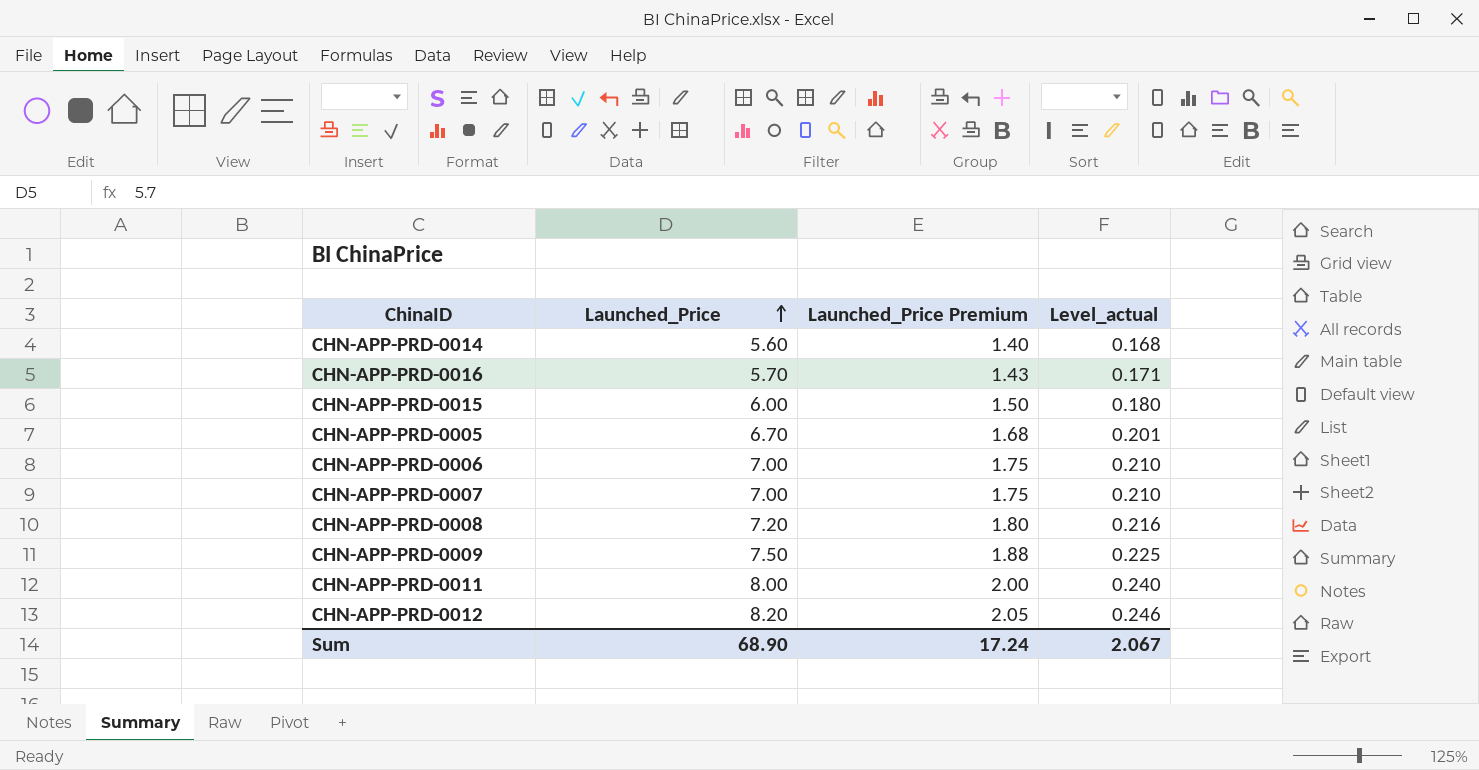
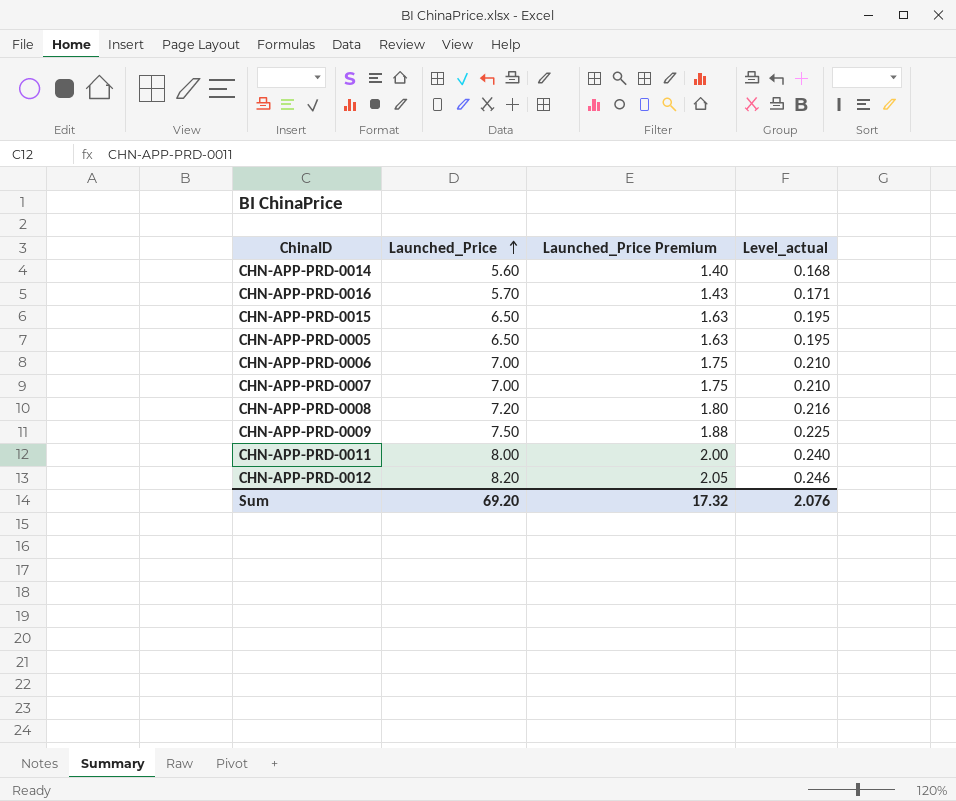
CHN-APP-PRD-0015 | Launched_Price: 6.00 -> 6.50
CHN-APP-PRD-0015 | Launched_Price Premium: 1.50 -> 1.63
CHN-APP-PRD-0015 | Level_actual: 0.180 -> 0.195
CHN-APP-PRD-0005 | Launched_Price: 6.70 -> 6.50
CHN-APP-PRD-0005 | Launched_Price Premium: 1.68 -> 1.63
CHN-APP-PRD-0005 | Level_actual: 0.201 -> 0.195
Sum | Launched_Price: 68.90 -> 69.20
Sum | Launched_Price Premium: 17.24 -> 17.32
Sum | Level_actual: 2.067 -> 2.076

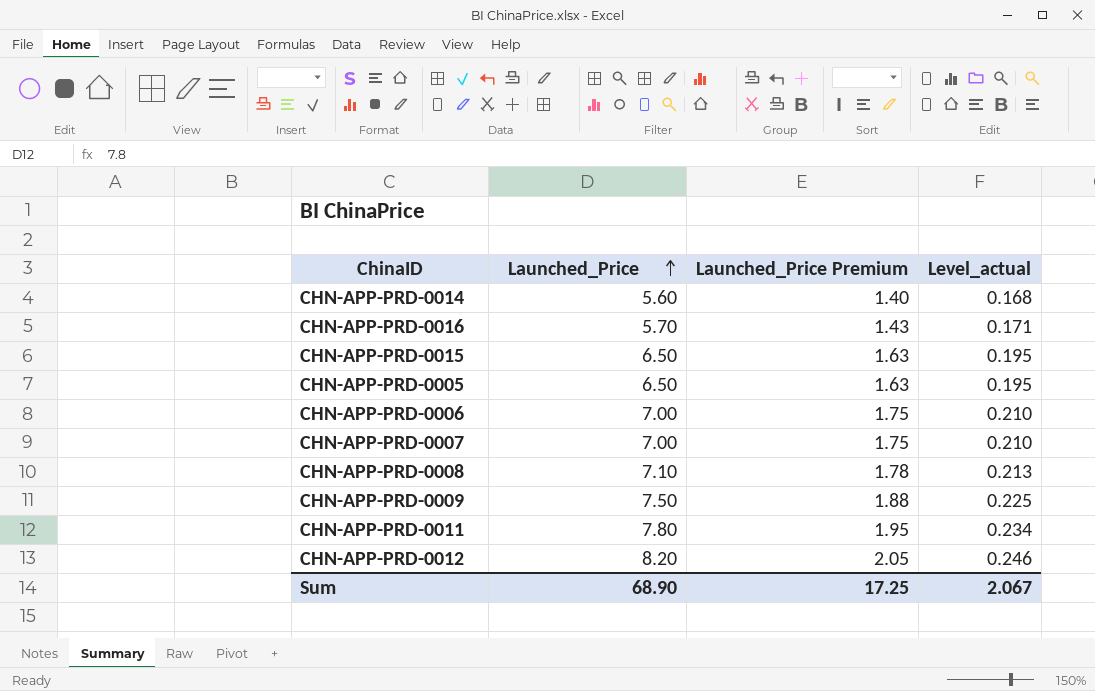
CHN-APP-PRD-0008 | Launched_Price: 7.20 -> 7.10
CHN-APP-PRD-0008 | Launched_Price Premium: 1.80 -> 1.78
CHN-APP-PRD-0008 | Level_actual: 0.216 -> 0.213
CHN-APP-PRD-0011 | Launched_Price: 8.00 -> 7.80
CHN-APP-PRD-0011 | Launched_Price Premium: 2.00 -> 1.95
CHN-APP-PRD-0011 | Level_actual: 0.240 -> 0.234
Sum | Launched_Price: 69.20 -> 68.90
Sum | Launched_Price Premium: 17.32 -> 17.25
Sum | Level_actual: 2.076 -> 2.067

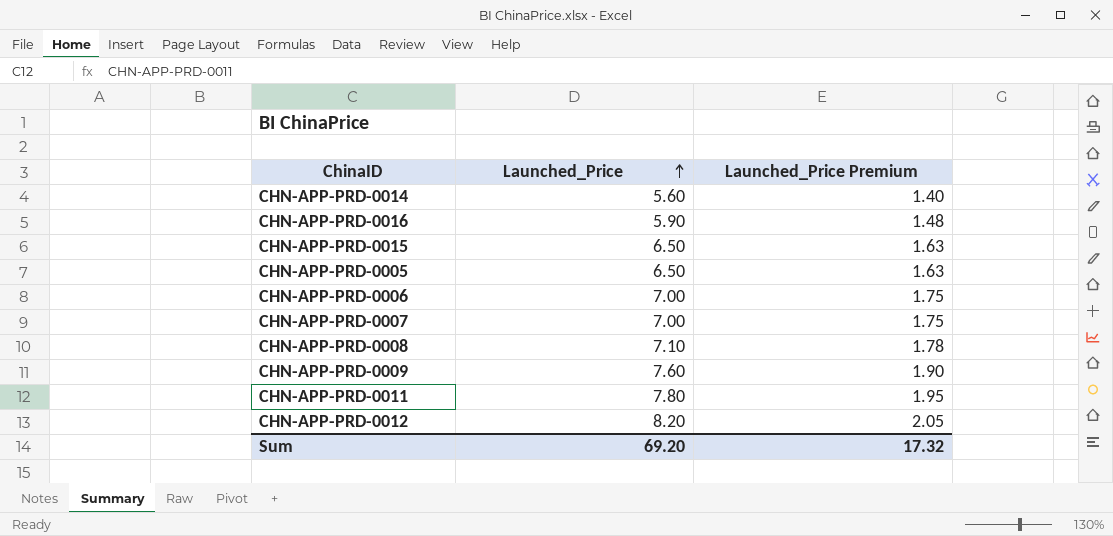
column Level_actual | formula: [Launched_Price] * 0.03 -> none
CHN-APP-PRD-0016 | Launched_Price: 5.70 -> 5.90
CHN-APP-PRD-0016 | Launched_Price Premium: 1.43 -> 1.48
CHN-APP-PRD-0009 | Launched_Price: 7.50 -> 7.60
CHN-APP-PRD-0009 | Launched_Price Premium: 1.88 -> 1.90
Sum | Launched_Price: 68.90 -> 69.20
Sum | Launched_Price Premium: 17.25 -> 17.32

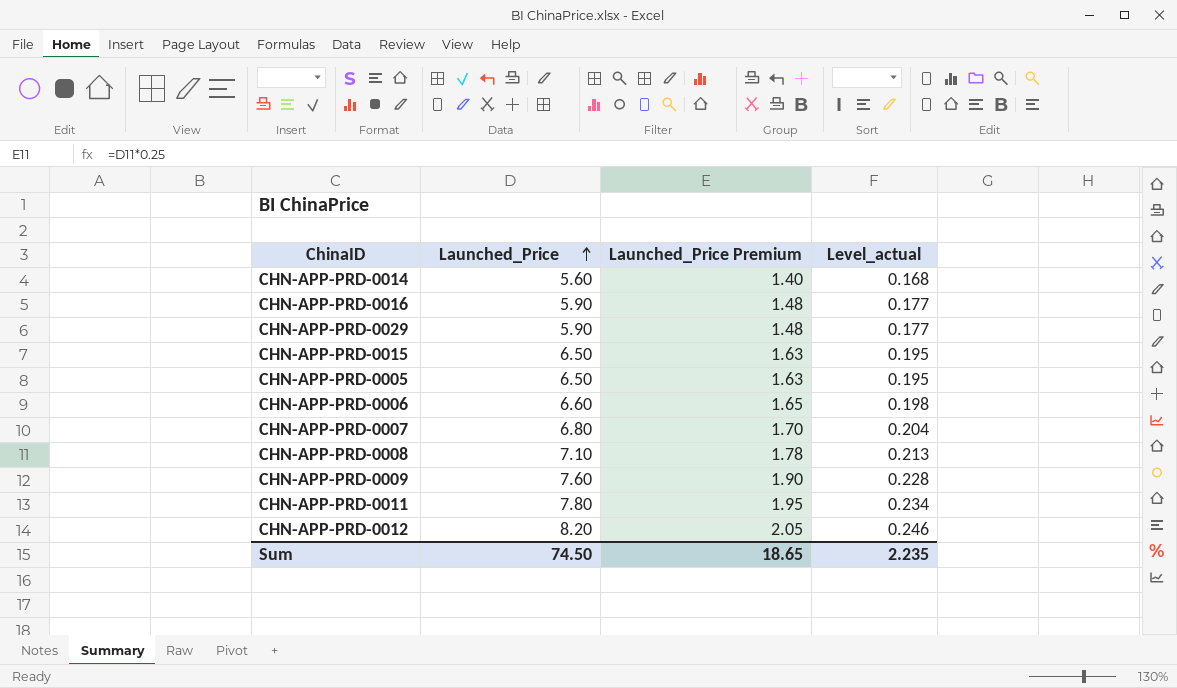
column Level_actual | formula: none -> [Launched_Price] * 0.03
row CHN-APP-PRD-0029: none -> 5.90 | 1.48 | 0.177
CHN-APP-PRD-0006 | Launched_Price: 7.00 -> 6.60
CHN-APP-PRD-0006 | Launched_Price Premium: 1.75 -> 1.65
CHN-APP-PRD-0007 | Launched_Price: 7.00 -> 6.80
CHN-APP-PRD-0007 | Launched_Price Premium: 1.75 -> 1.70
Sum | Launched_Price: 69.20 -> 74.50
Sum | Launched_Price Premium: 17.32 -> 18.65

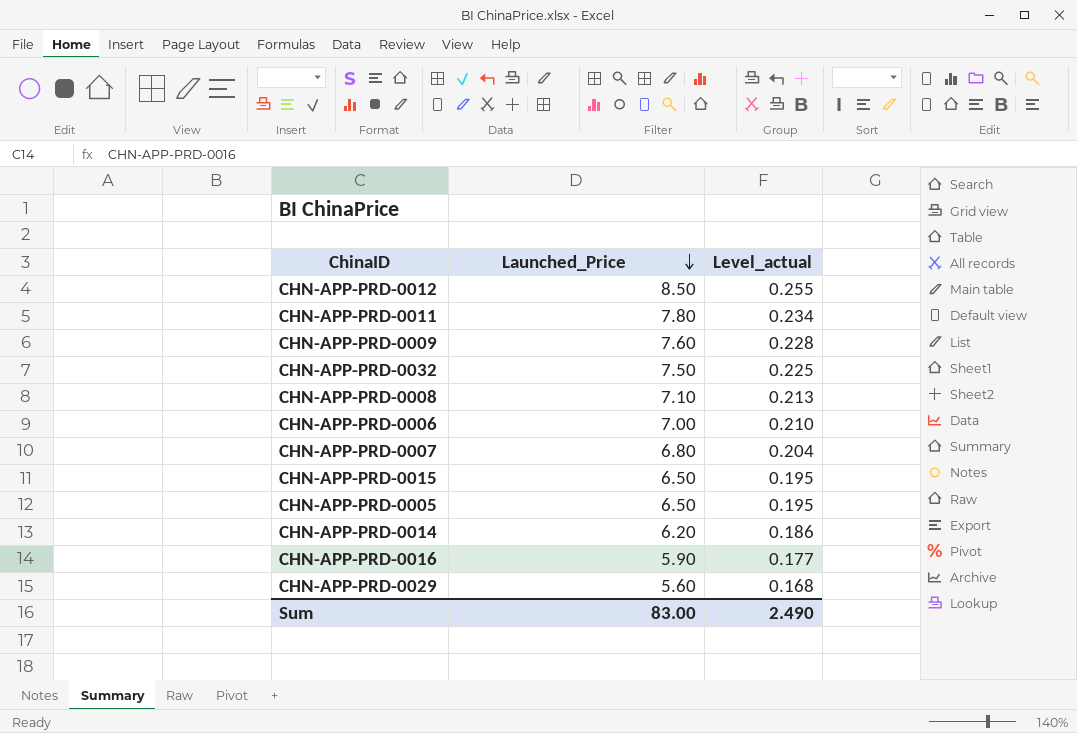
row order: Launched_Price ascending -> Launched_Price descending
column Launched_Price Premium | formula: [Launched_Price] * 0.25 -> none
CHN-APP-PRD-0012 | Launched_Price: 8.20 -> 8.50
CHN-APP-PRD-0012 | Level_actual: 0.246 -> 0.255
row CHN-APP-PRD-0032: none -> 7.50 | 0.225
CHN-APP-PRD-0006 | Launched_Price: 6.60 -> 7.00
CHN-APP-PRD-0006 | Level_actual: 0.198 -> 0.210
CHN-APP-PRD-0014 | Launched_Price: 5.60 -> 6.20
CHN-APP-PRD-0014 | Level_actual: 0.168 -> 0.186
CHN-APP-PRD-0029 | Launched_Price: 5.90 -> 5.60
CHN-APP-PRD-0029 | Level_actual: 0.177 -> 0.168
Sum | Launched_Price: 74.50 -> 83.00
Sum | Level_actual: 2.235 -> 2.490

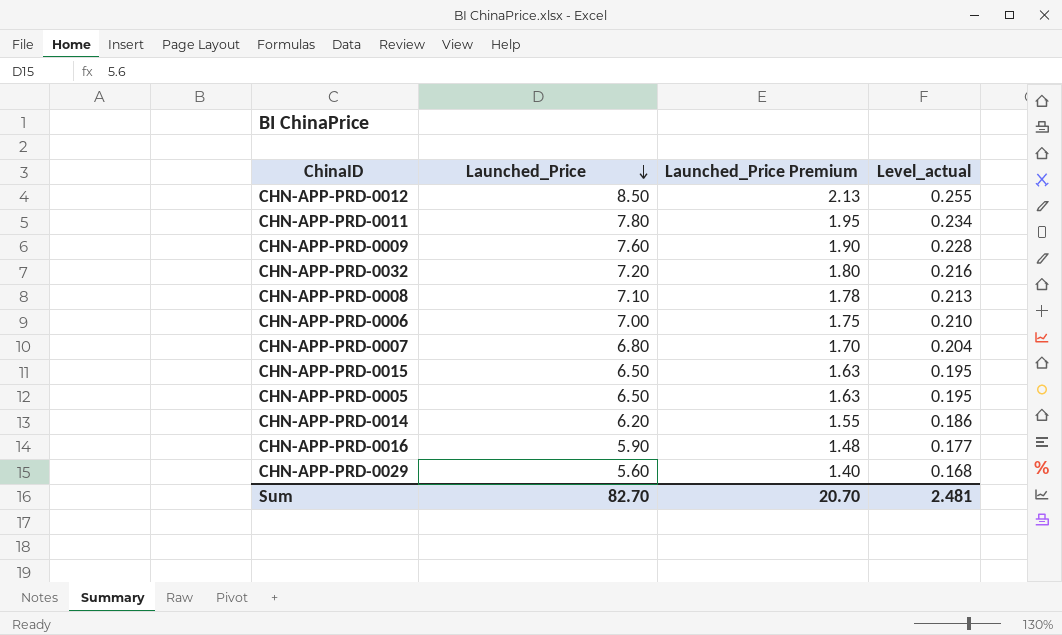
column Launched_Price Premium | formula: none -> [Launched_Price] * 0.25
CHN-APP-PRD-0032 | Launched_Price: 7.50 -> 7.20
CHN-APP-PRD-0032 | Level_actual: 0.225 -> 0.216
Sum | Launched_Price: 83.00 -> 82.70
Sum | Level_actual: 2.490 -> 2.481

